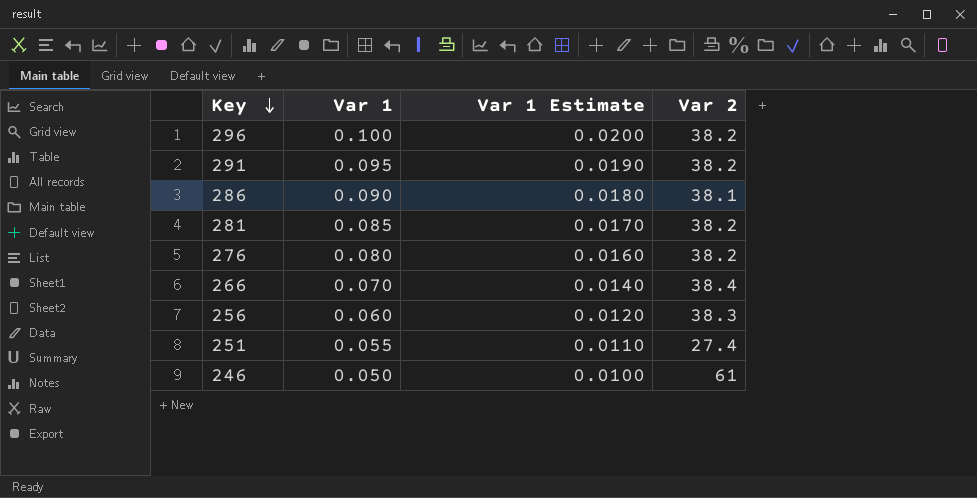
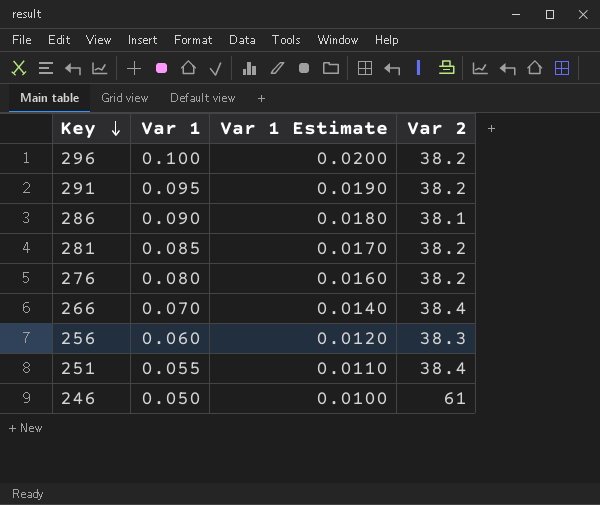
251 | Var 2: 27.4 -> 38.4

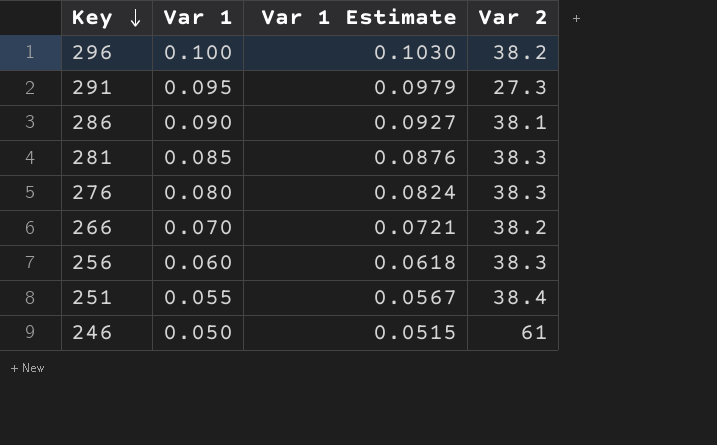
column Var 1 Estimate | formula: [Var 1] * 0.2 -> [Var 1] * 1.03
291 | Var 2: 38.2 -> 27.3
281 | Var 2: 38.2 -> 38.3
276 | Var 2: 38.2 -> 38.3
266 | Var 2: 38.4 -> 38.2

